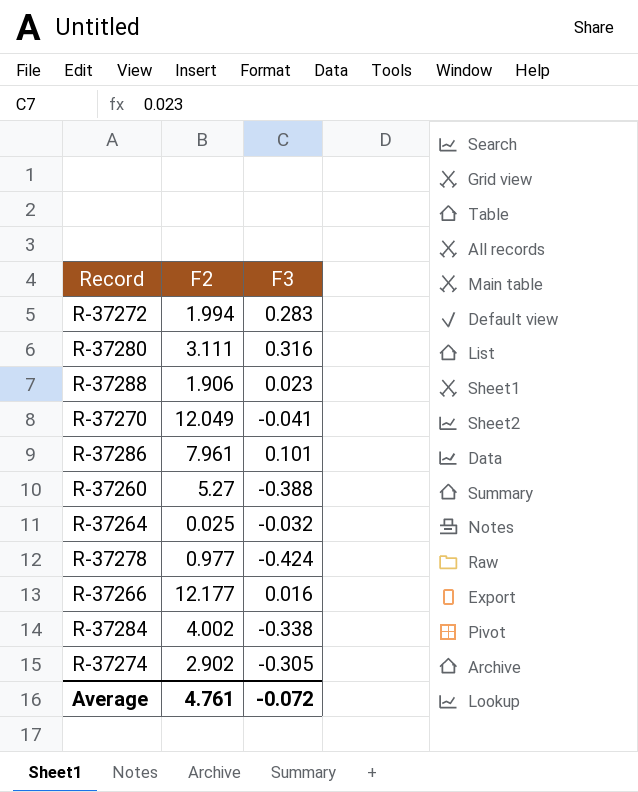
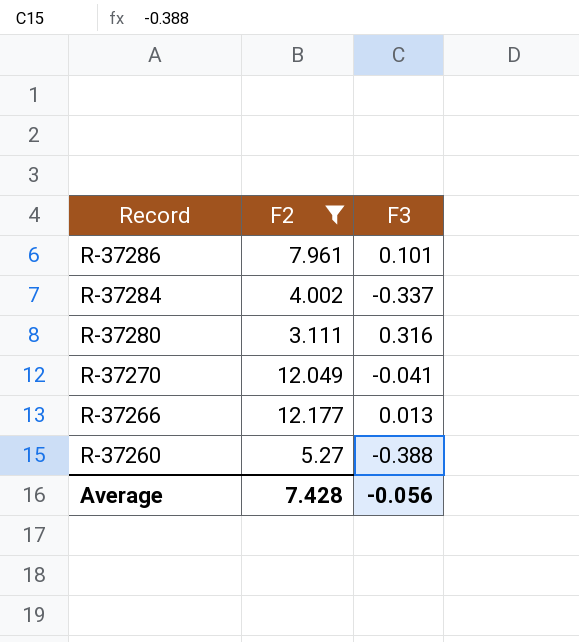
filter: none -> F2 >= 3.111
row order: none -> Record descending
R-37284 | F3: -0.338 -> -0.337
R-37266 | F3: 0.016 -> 0.013
Average | F2: 4.761 -> 7.428
Average | F3: -0.072 -> -0.056

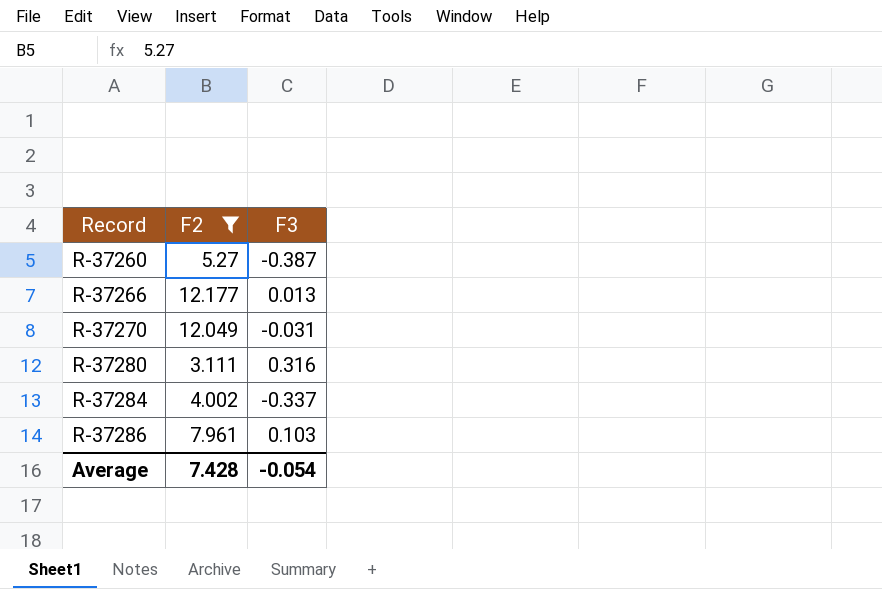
row order: Record descending -> Record ascending
R-37260 | F3: -0.388 -> -0.387
R-37270 | F3: -0.041 -> -0.031
R-37286 | F3: 0.101 -> 0.103
Average | F3: -0.056 -> -0.054

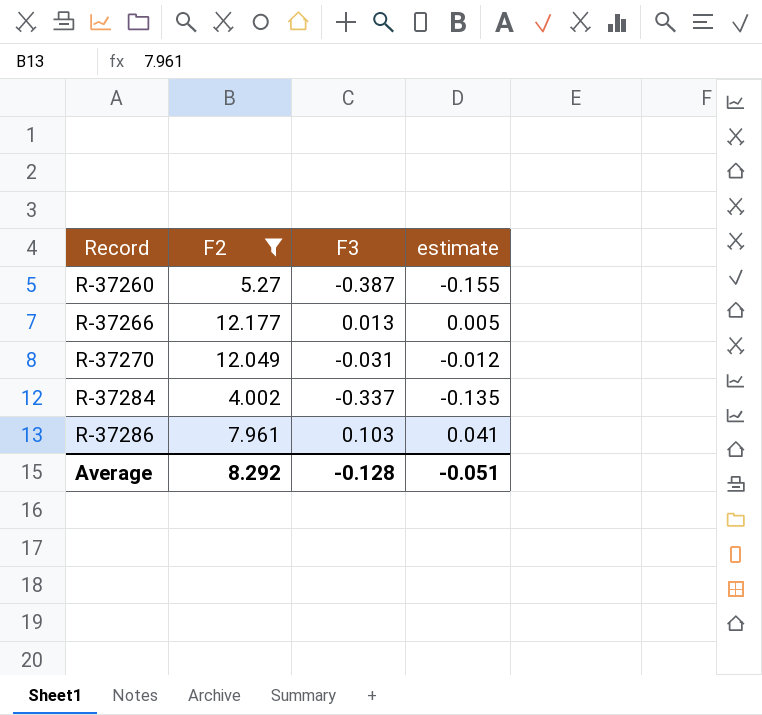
column estimate | formula: none -> [F3] * 0.4
row R-37280: 3.111 | 0.316 -> none
Average | F2: 7.428 -> 8.292
Average | F3: -0.054 -> -0.128

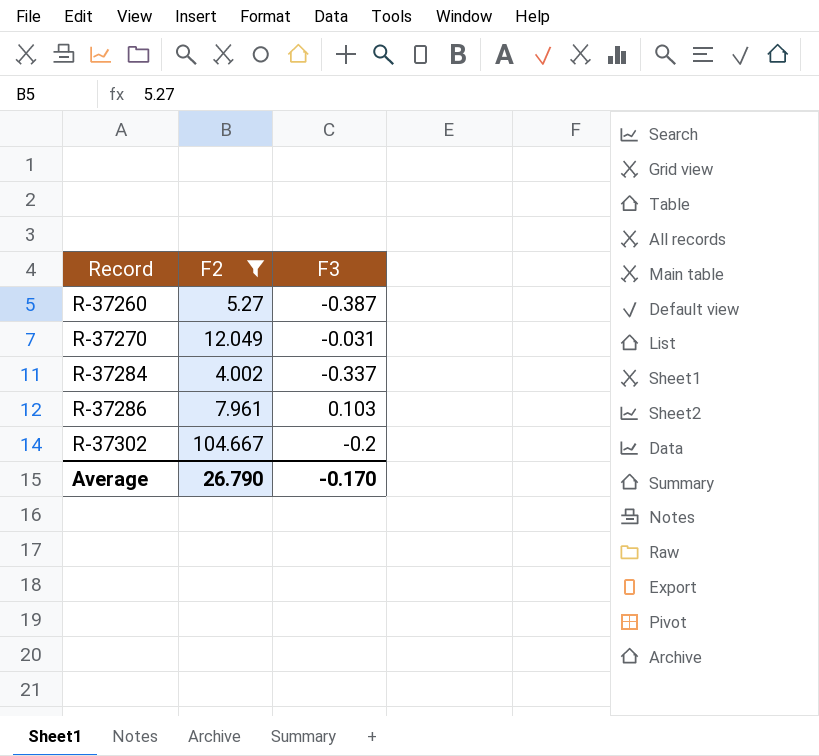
column estimate | formula: [F3] * 0.4 -> none
row R-37266: 12.177 | 0.013 | 0.005 -> none
row R-37302: none -> 104.667 | -0.2
Average | F2: 8.292 -> 26.790
Average | F3: -0.128 -> -0.170

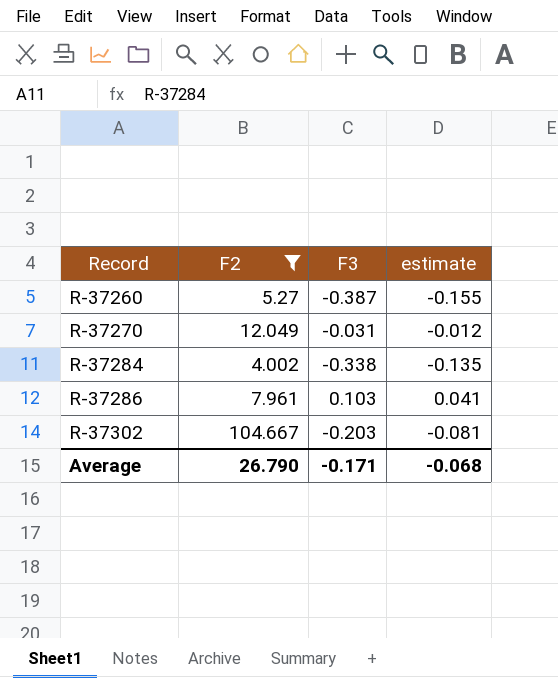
column estimate | formula: none -> [F3] * 0.4
R-37284 | F3: -0.337 -> -0.338
R-37302 | F3: -0.2 -> -0.203
Average | F3: -0.170 -> -0.171

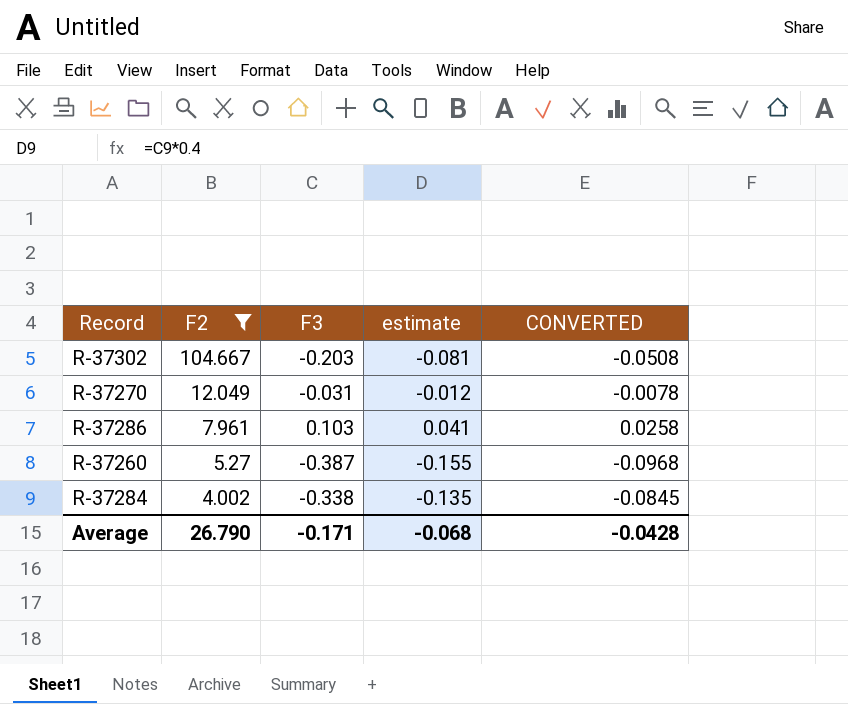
row order: Record ascending -> F2 descending
column CONVERTED | formula: none -> [F3] * 0.25

